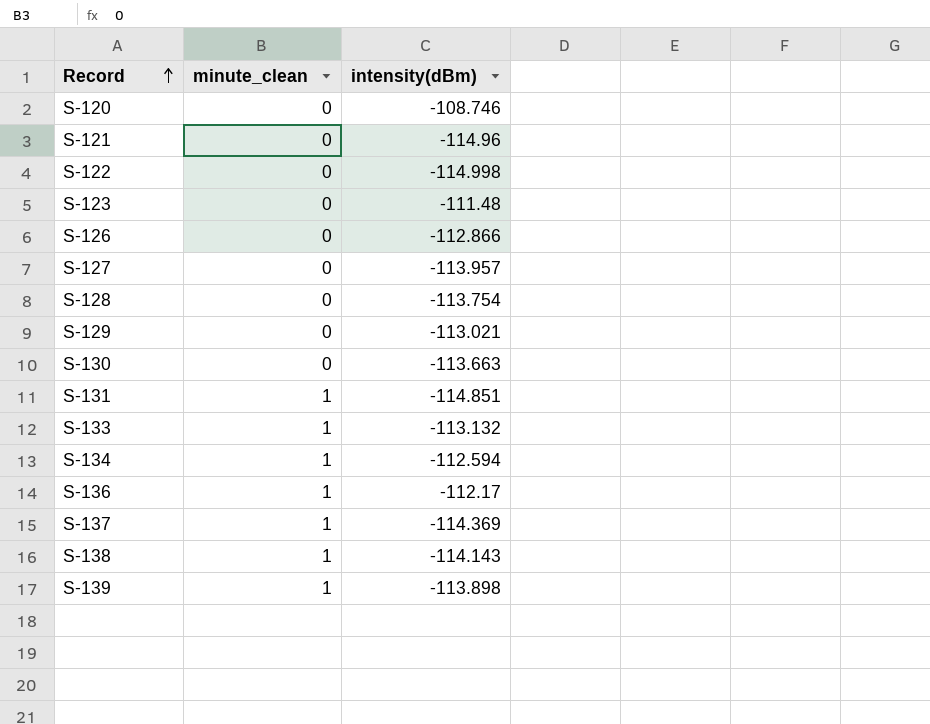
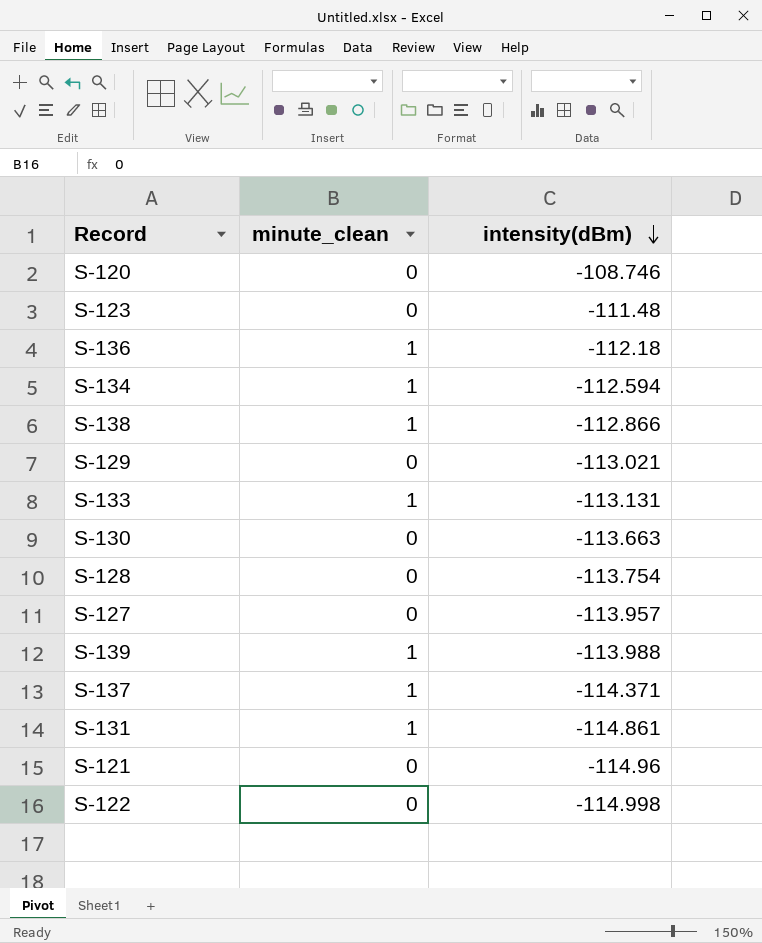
row order: Record ascending -> intensity(dBm) descending
row S-126: 0 | -112.866 -> none
S-136 | intensity(dBm): -112.17 -> -112.18
S-138 | intensity(dBm): -114.143 -> -112.866
S-133 | intensity(dBm): -113.132 -> -113.131
S-139 | intensity(dBm): -113.898 -> -113.988
S-137 | intensity(dBm): -114.369 -> -114.371
S-131 | intensity(dBm): -114.851 -> -114.861

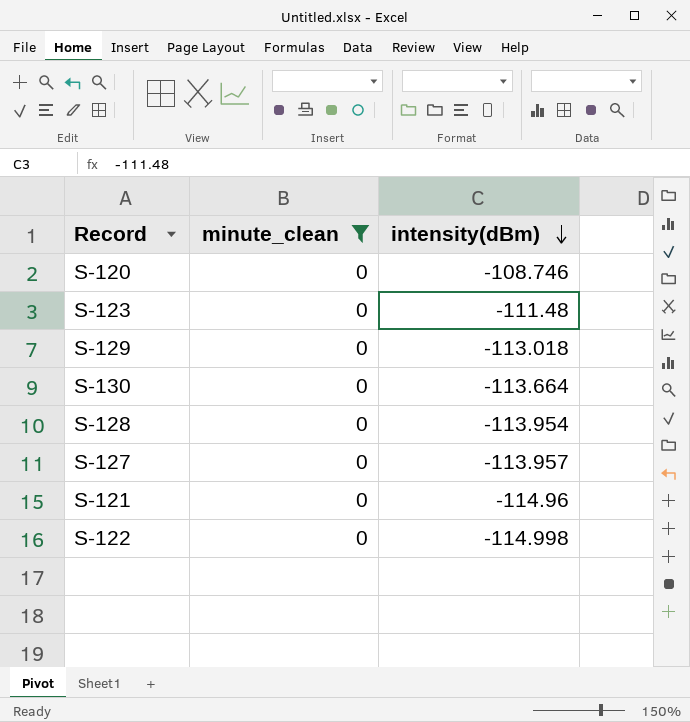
filter: none -> minute_clean = 0
S-129 | intensity(dBm): -113.021 -> -113.018
S-130 | intensity(dBm): -113.663 -> -113.664
S-128 | intensity(dBm): -113.754 -> -113.954

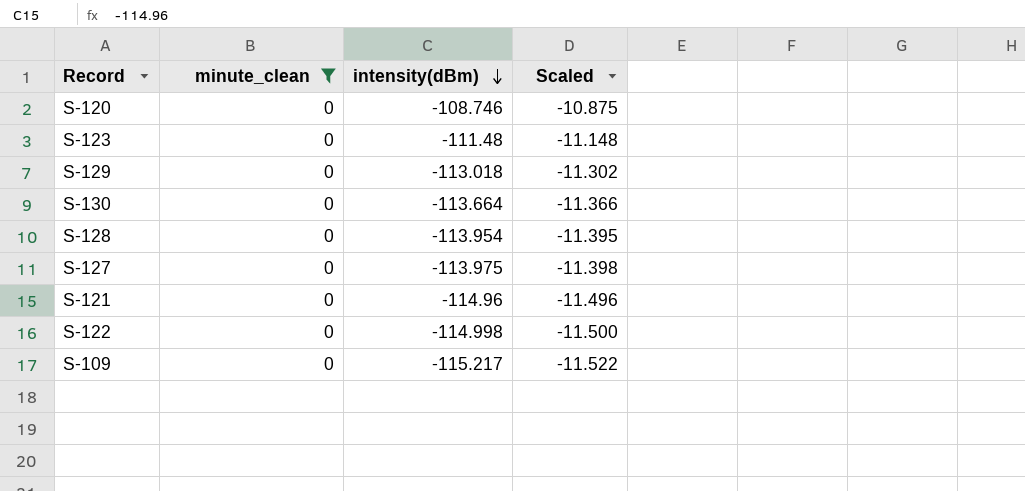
column Scaled | formula: none -> [intensity(dBm)] * 0.1
S-127 | intensity(dBm): -113.957 -> -113.975
row S-109: none -> 0 | -115.217 | -11.522

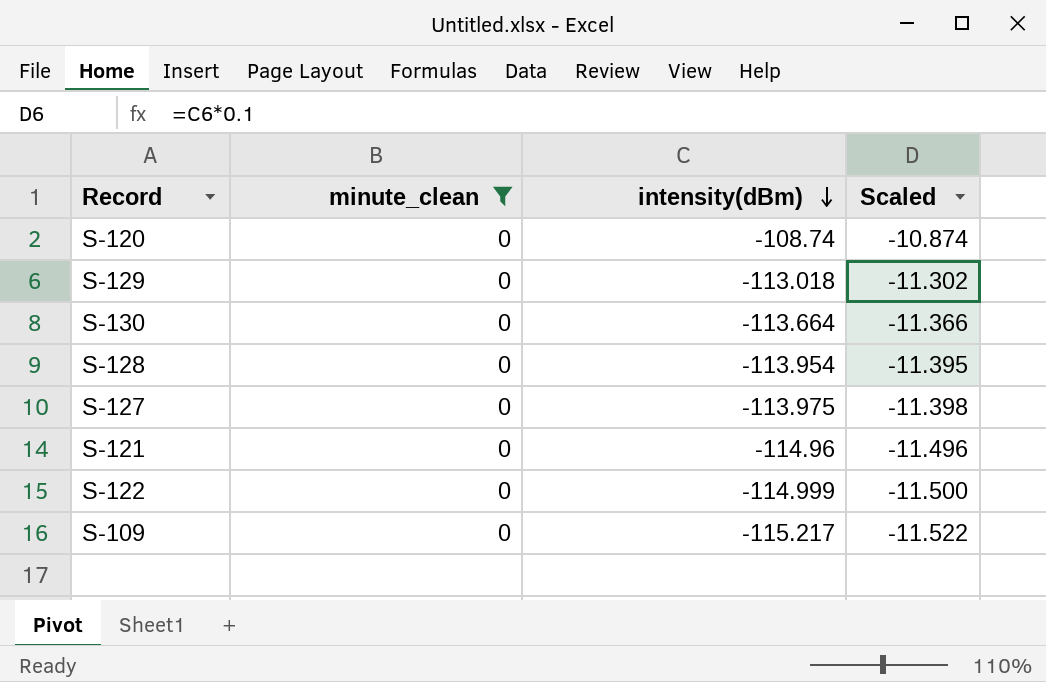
row S-123: 0 | -111.48 | -11.148 -> none
S-120 | intensity(dBm): -108.746 -> -108.74
S-120 | Scaled: -10.875 -> -10.874
S-122 | intensity(dBm): -114.998 -> -114.999

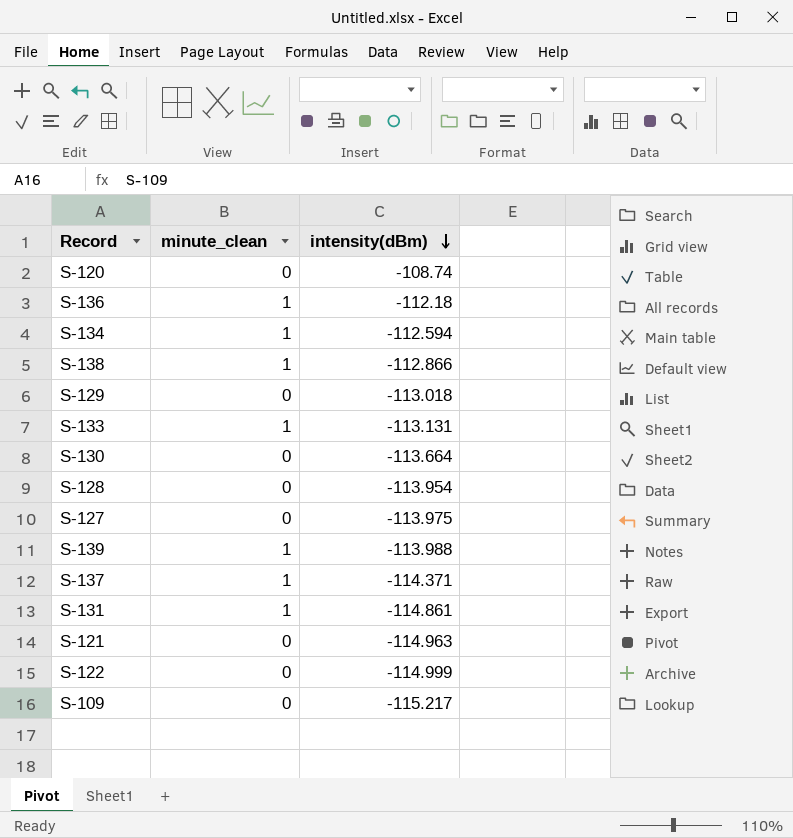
filter: minute_clean = 0 -> none
column Scaled | formula: [intensity(dBm)] * 0.1 -> none
S-121 | intensity(dBm): -114.96 -> -114.963

